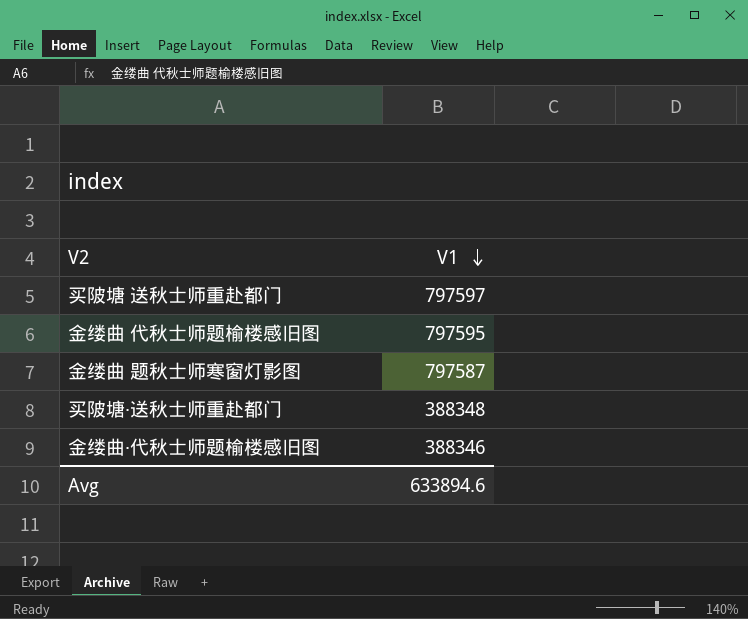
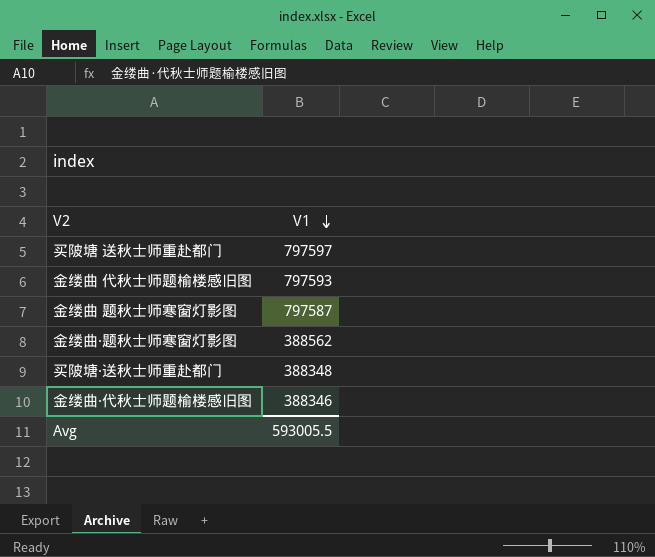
金缕曲 代秋士师题榆楼感旧图 | V1: 797595 -> 797593
row 金缕曲·题秋士师寒窗灯影图: none -> 388562
Avg | V1: 633894.6 -> 593005.5

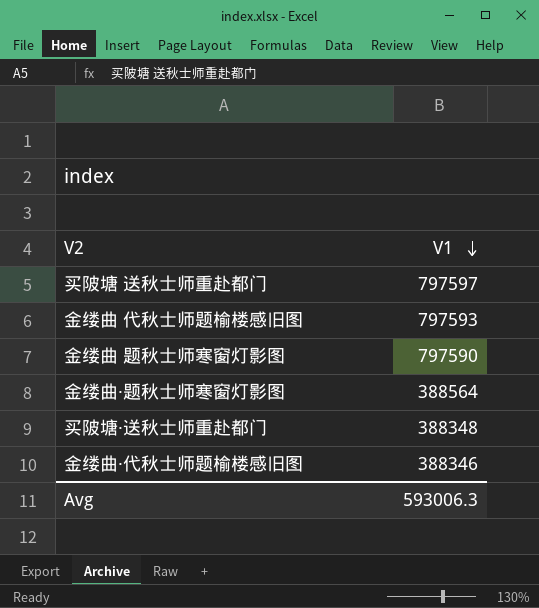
金缕曲 题秋士师寒窗灯影图 | V1: 797587 -> 797590
金缕曲·题秋士师寒窗灯影图 | V1: 388562 -> 388564
Avg | V1: 593005.5 -> 593006.3

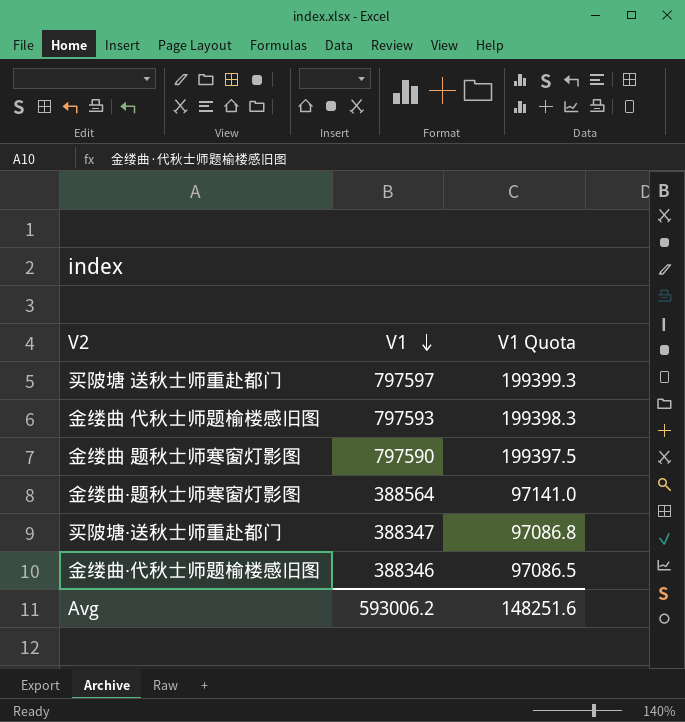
column V1 Quota | formula: none -> [V1] * 0.25
买陂塘·送秋士师重赴都门 | V1: 388348 -> 388347
Avg | V1: 593006.3 -> 593006.2

